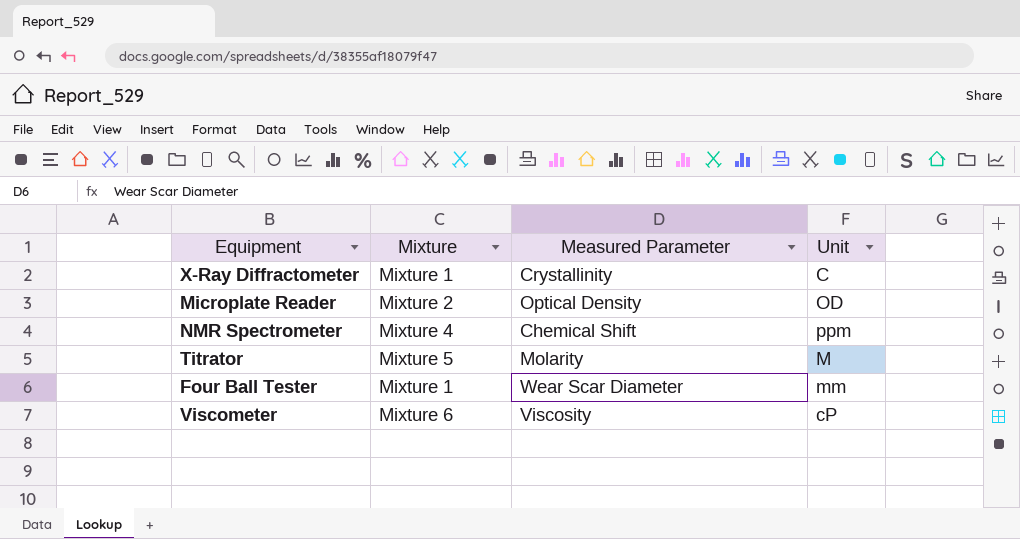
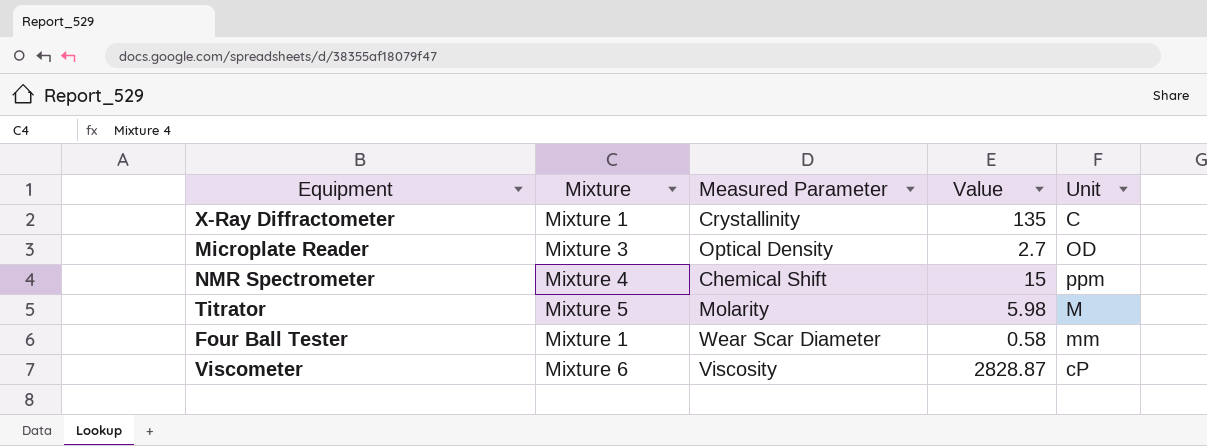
column Value | position: none -> 4
Microplate Reader | Mixture: Mixture 2 -> Mixture 3

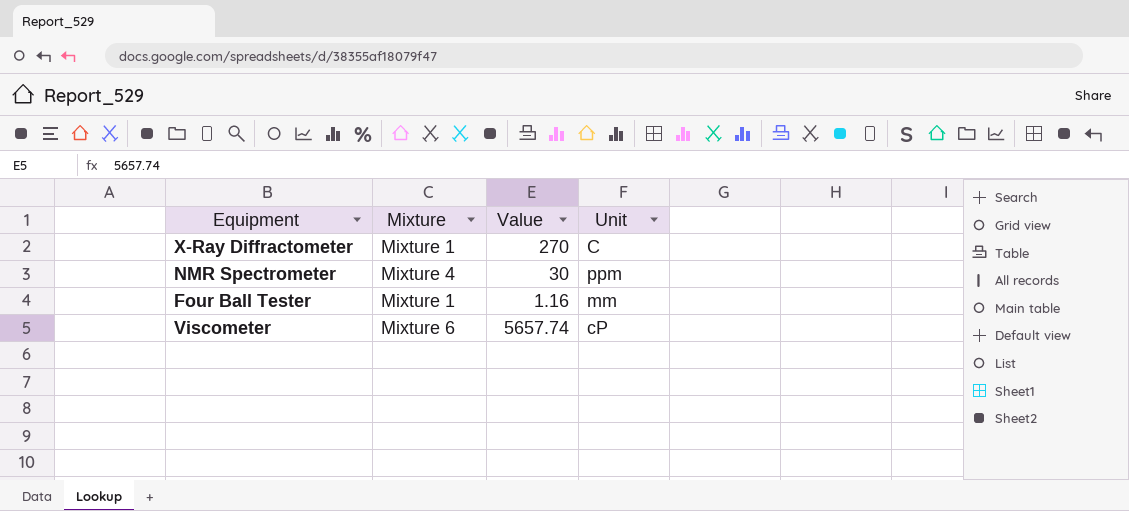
column Measured Parameter | position: 3 -> none
row Microplate Reader: Mixture 3 | Optical Density | 2.7 | OD -> none
row Titrator: Mixture 5 | Molarity | 5.98 | M -> none
X-Ray Diffractometer | Value: 135 -> 270
NMR Spectrometer | Value: 15 -> 30
Four Ball Tester | Value: 0.58 -> 1.16
Viscometer | Value: 2828.87 -> 5657.74

